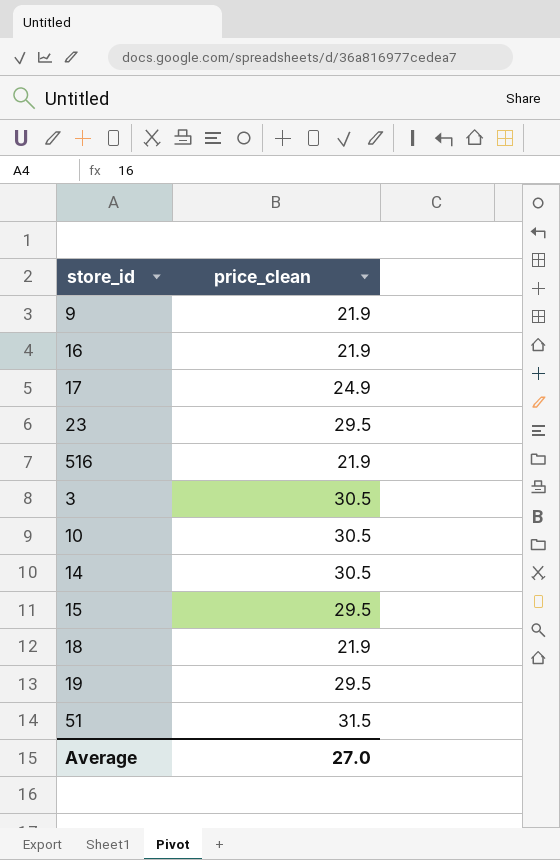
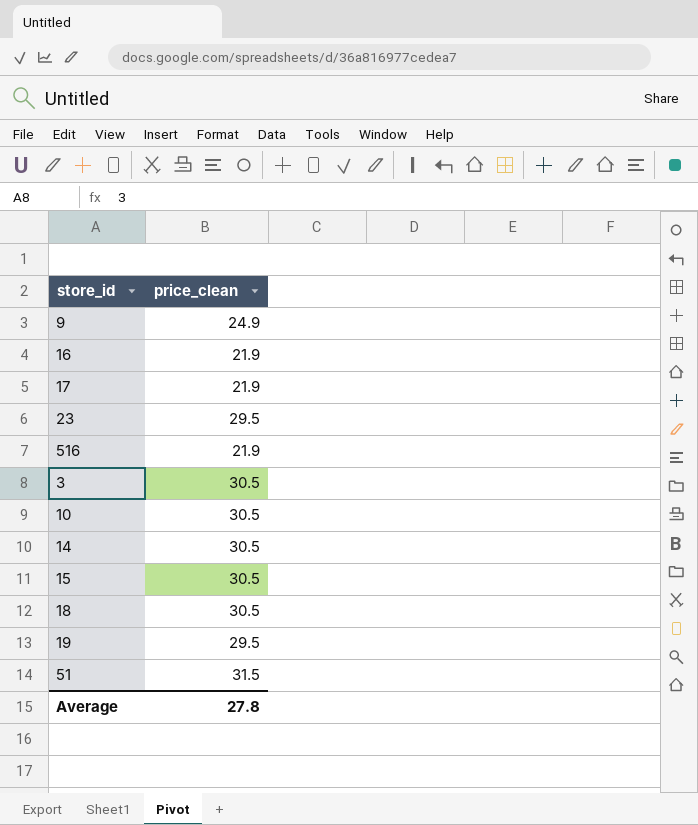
9 | price_clean: 21.9 -> 24.9
17 | price_clean: 24.9 -> 21.9
15 | price_clean: 29.5 -> 30.5
18 | price_clean: 21.9 -> 30.5
Average | price_clean: 27.0 -> 27.8

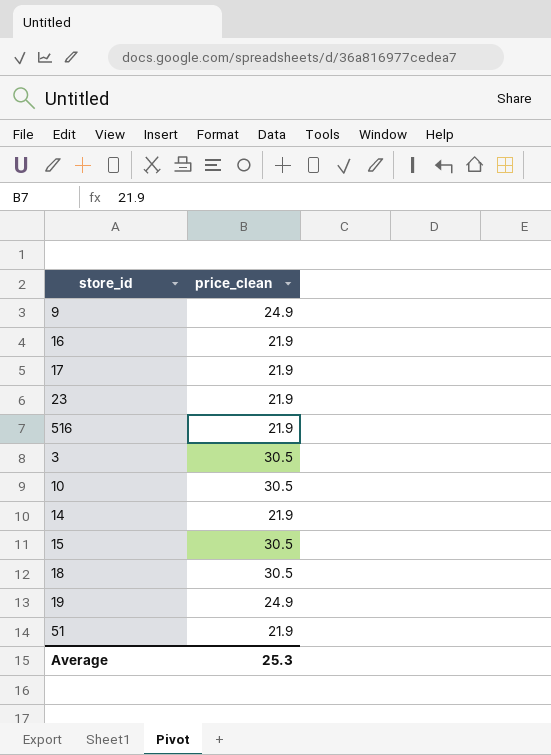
23 | price_clean: 29.5 -> 21.9
14 | price_clean: 30.5 -> 21.9
19 | price_clean: 29.5 -> 24.9
51 | price_clean: 31.5 -> 21.9
Average | price_clean: 27.8 -> 25.3

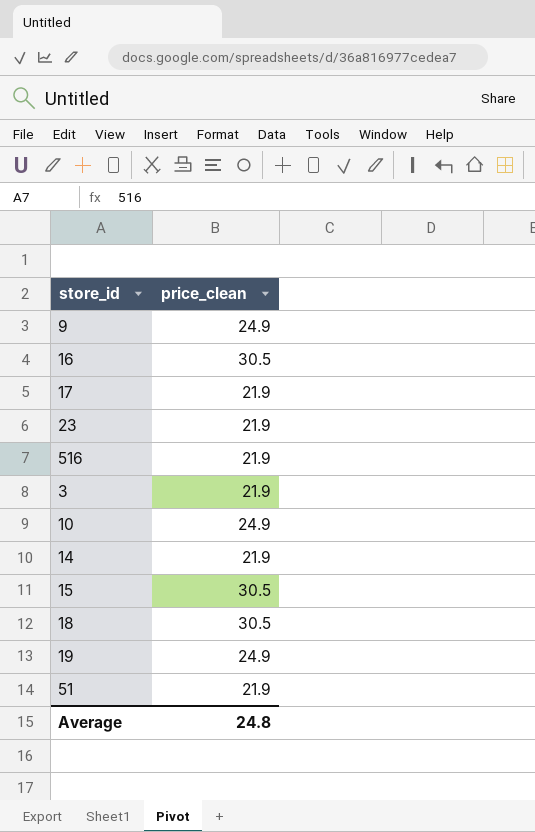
16 | price_clean: 21.9 -> 30.5
3 | price_clean: 30.5 -> 21.9
10 | price_clean: 30.5 -> 24.9
Average | price_clean: 25.3 -> 24.8

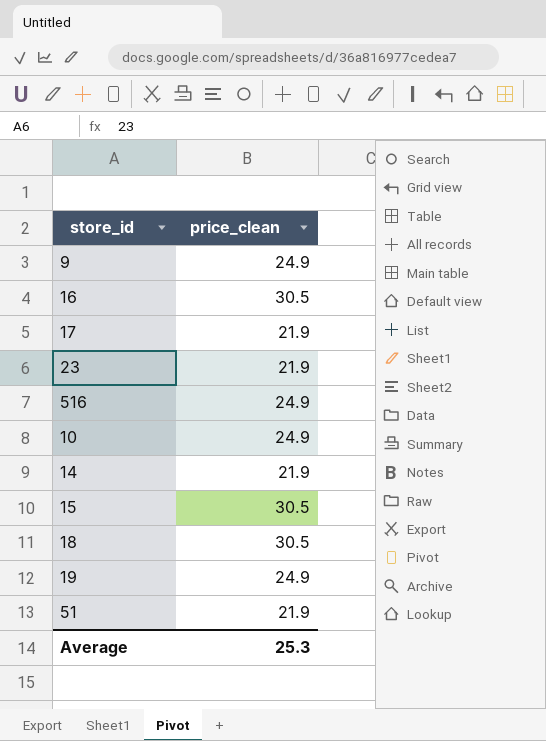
row 3: 21.9 -> none
516 | price_clean: 21.9 -> 24.9
Average | price_clean: 24.8 -> 25.3

